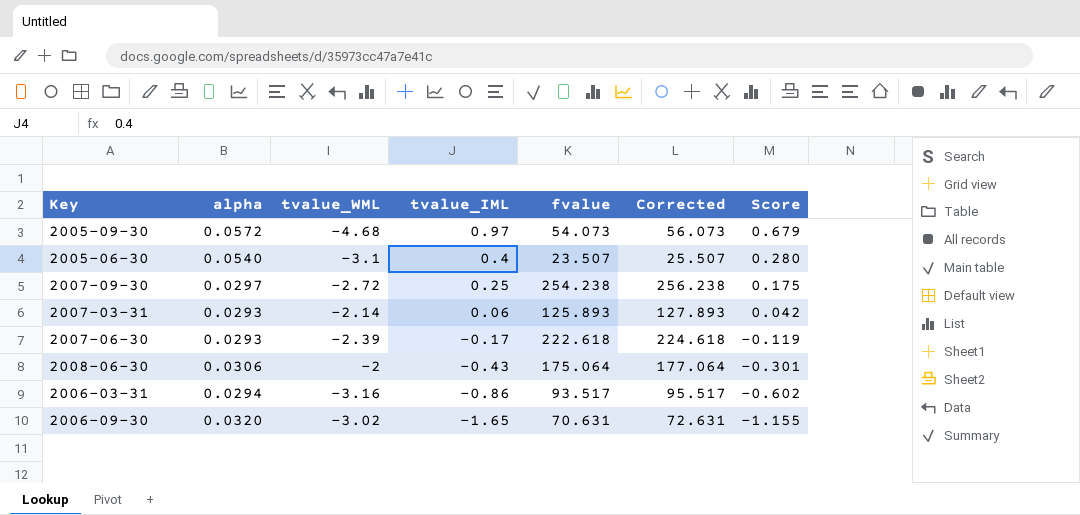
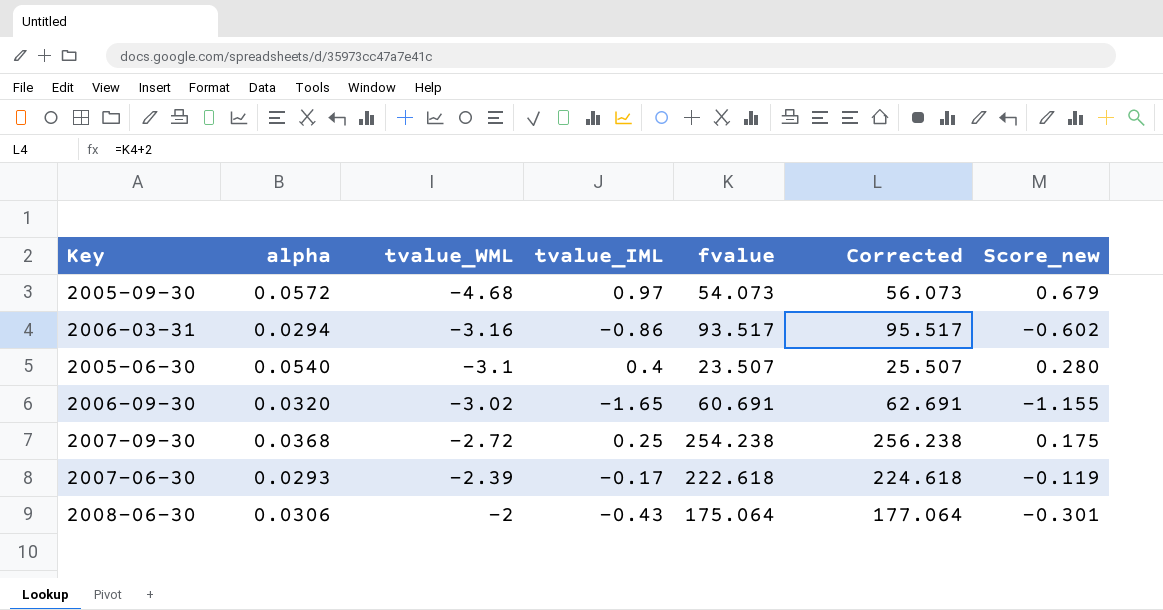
row order: tvalue_IML descending -> tvalue_WML ascending
column name: Score -> Score_new
row 2007-03-31: 0.0293 | -2.14 | 0.06 | 125.893 | 127.893 | 0.042 -> none
2006-09-30 | fvalue: 70.631 -> 60.691
2006-09-30 | Corrected: 72.631 -> 62.691
2007-09-30 | alpha: 0.0297 -> 0.0368

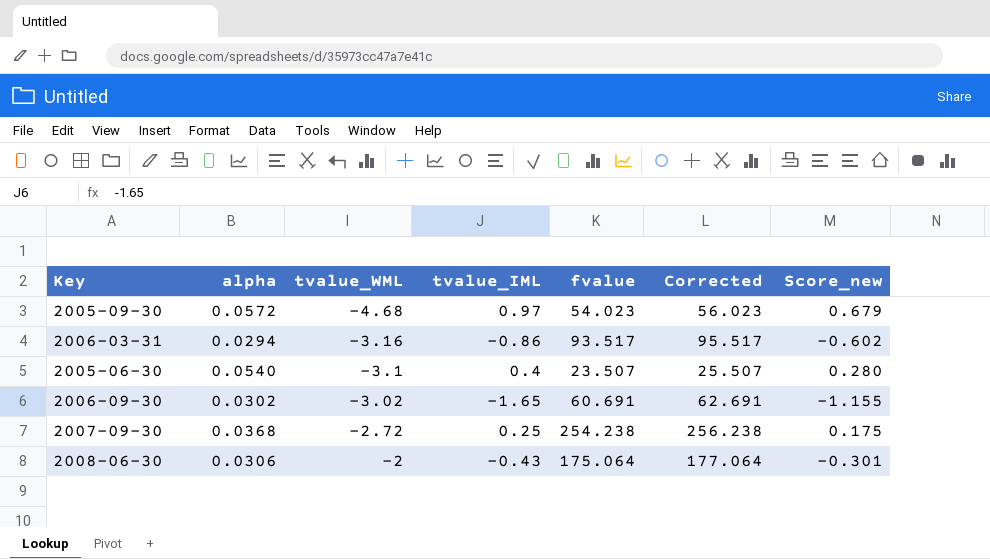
row 2007-06-30: 0.0293 | -2.39 | -0.17 | 222.618 | 224.618 | -0.119 -> none
2005-09-30 | fvalue: 54.073 -> 54.023
2005-09-30 | Corrected: 56.073 -> 56.023
2006-09-30 | alpha: 0.0320 -> 0.0302

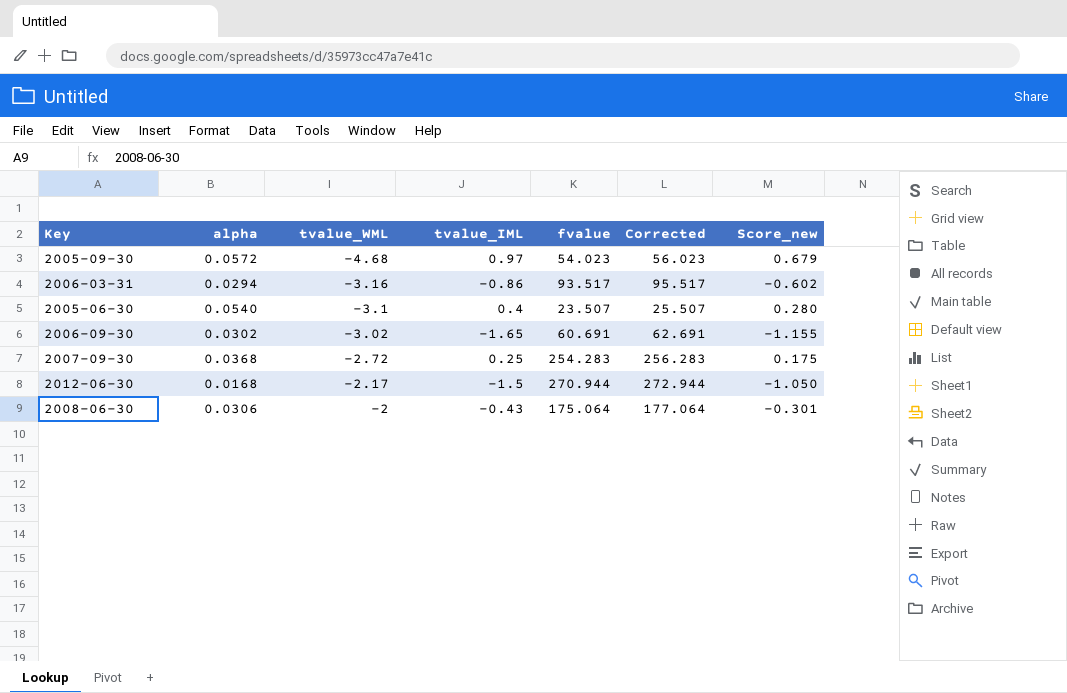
2007-09-30 | fvalue: 254.238 -> 254.283
2007-09-30 | Corrected: 256.238 -> 256.283
row 2012-06-30: none -> 0.0168 | -2.17 | -1.5 | 270.944 | 272.944 | -1.050

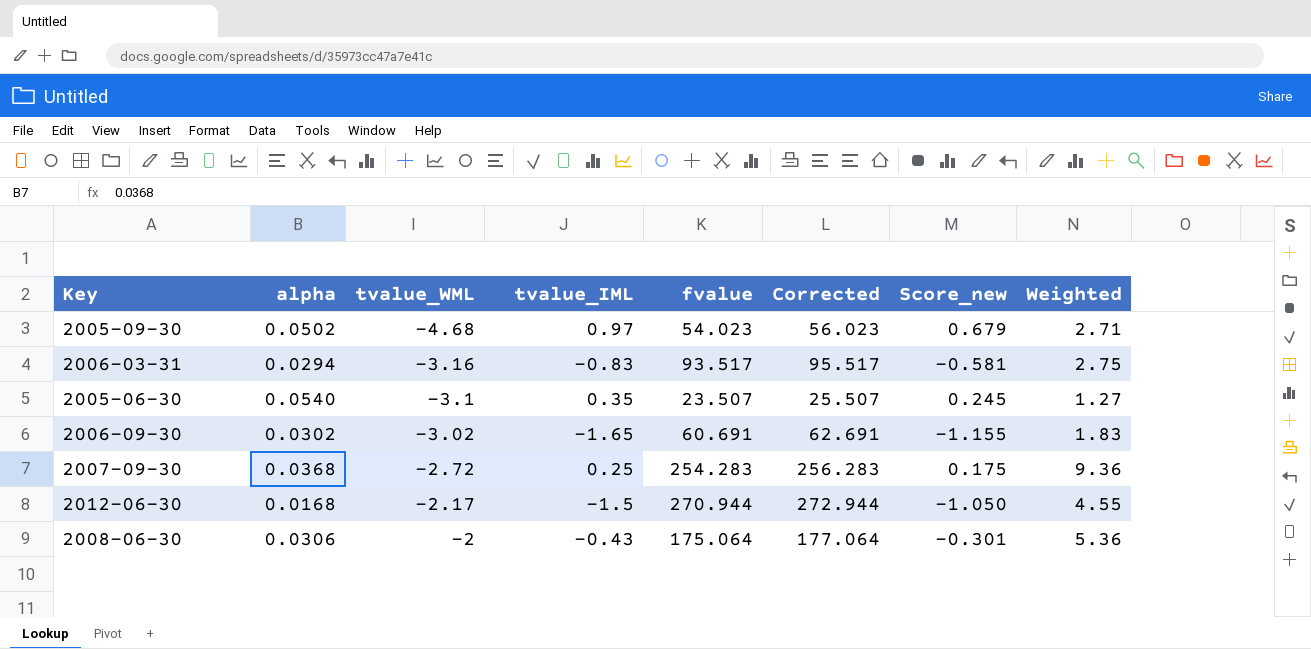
column Weighted | formula: none -> [alpha] * [fvalue]
2005-09-30 | alpha: 0.0572 -> 0.0502
2006-03-31 | tvalue_IML: -0.86 -> -0.83
2006-03-31 | Score_new: -0.602 -> -0.581
2005-06-30 | tvalue_IML: 0.4 -> 0.35
2005-06-30 | Score_new: 0.280 -> 0.245

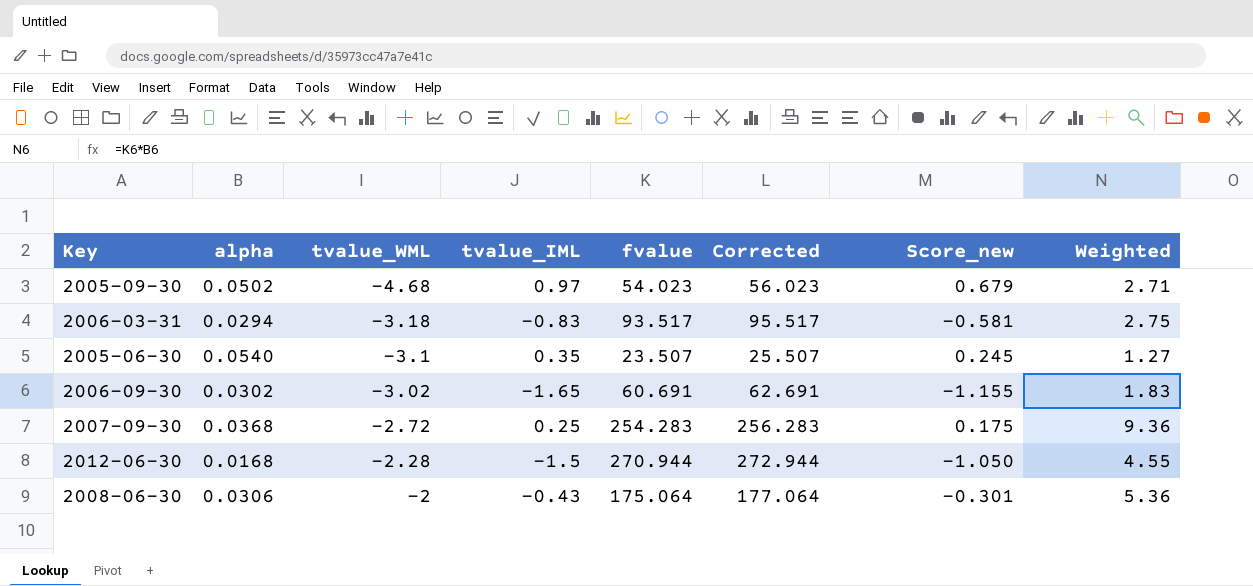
2006-03-31 | tvalue_WML: -3.16 -> -3.18
2012-06-30 | tvalue_WML: -2.17 -> -2.28

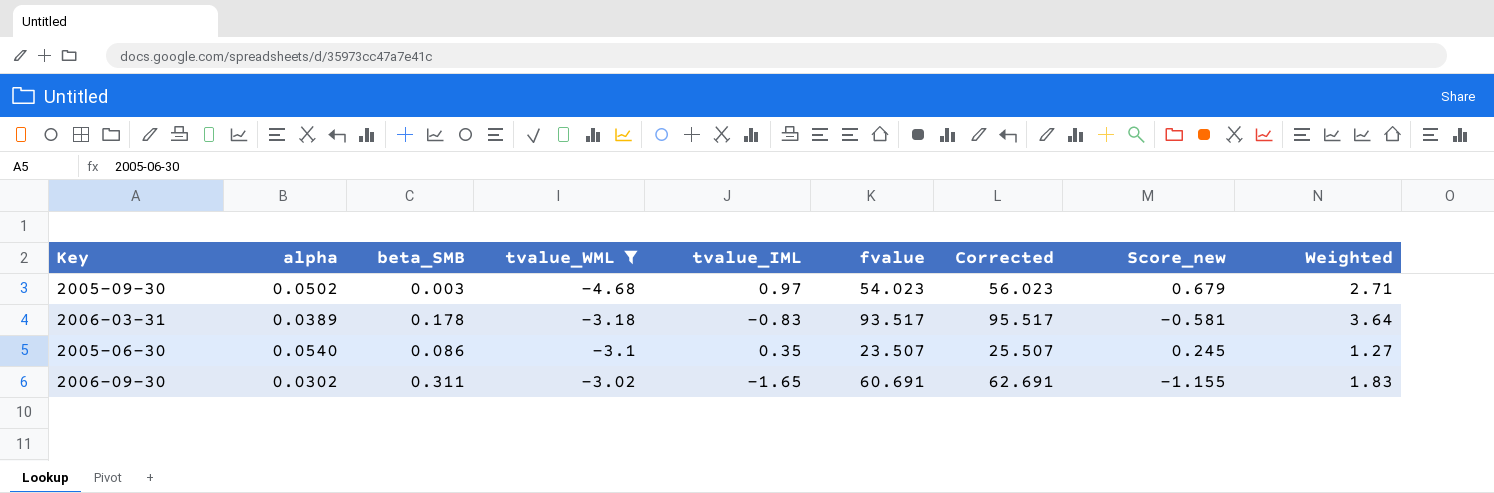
filter: none -> tvalue_WML <= -3.02
column beta_SMB | position: none -> 3
2006-03-31 | alpha: 0.0294 -> 0.0389
2006-03-31 | Weighted: 2.75 -> 3.64

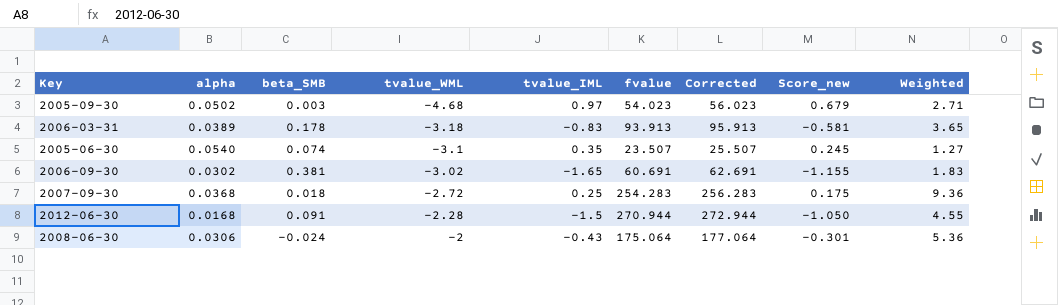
filter: tvalue_WML <= -3.02 -> none
2006-03-31 | fvalue: 93.517 -> 93.913
2006-03-31 | Corrected: 95.517 -> 95.913
2006-03-31 | Weighted: 3.64 -> 3.65
2005-06-30 | beta_SMB: 0.086 -> 0.074
2006-09-30 | beta_SMB: 0.311 -> 0.381

